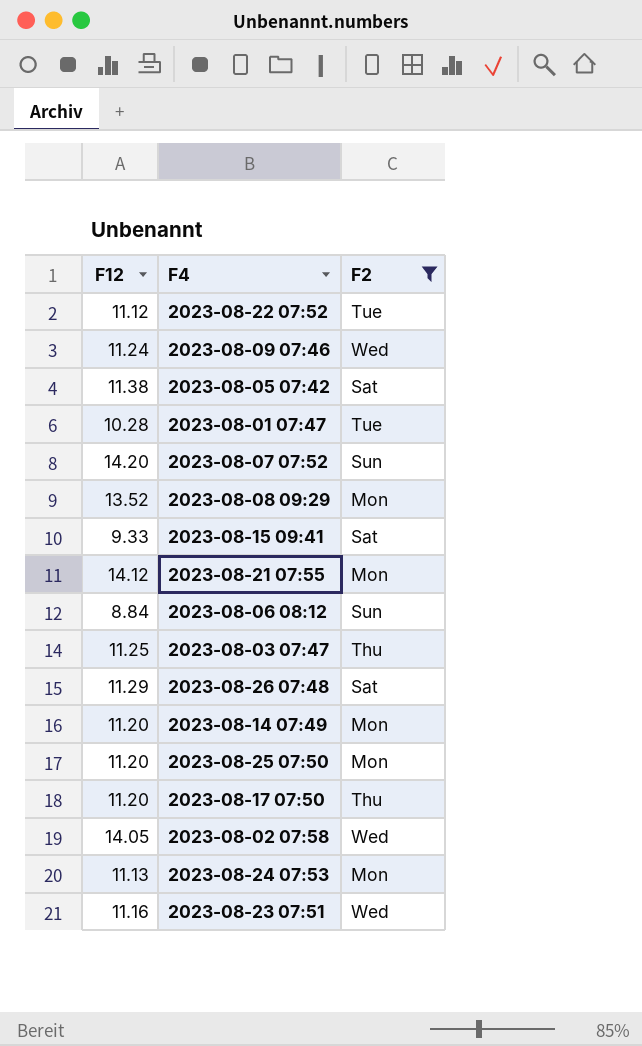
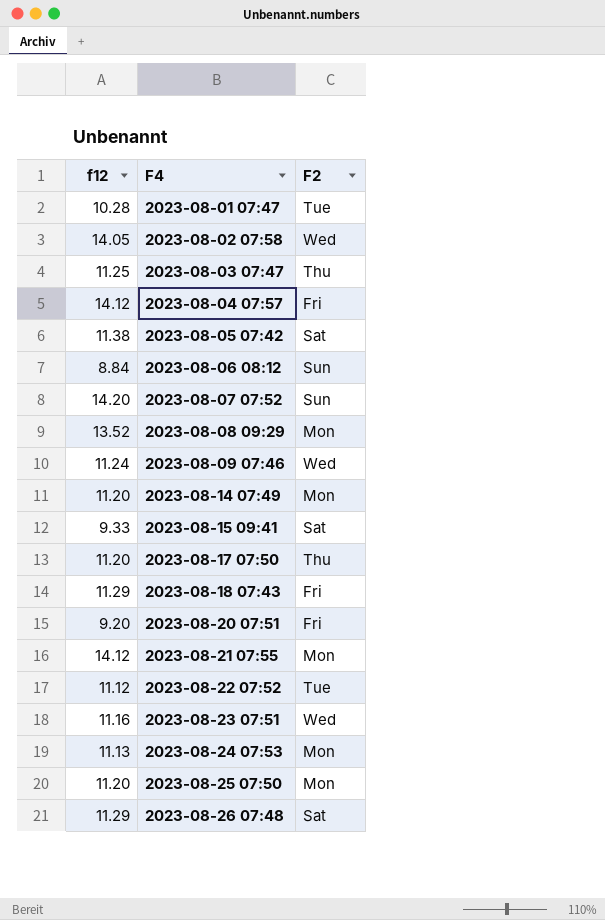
filter: F2 != Fri -> none
row order: none -> F4 ascending
column name: F12 -> f12

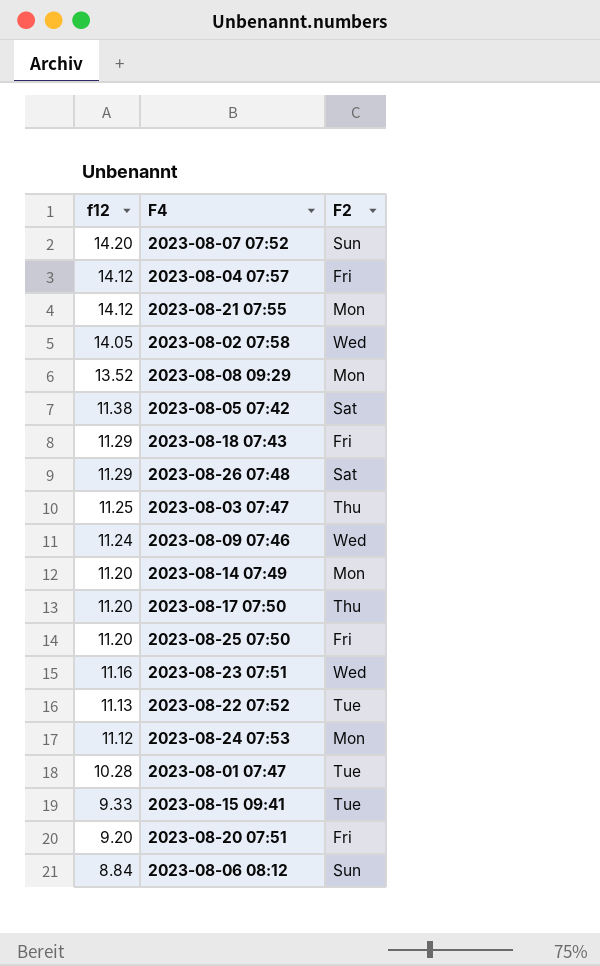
row order: F4 ascending -> f12 descending
2023-08-25 07:50 | F2: Mon -> Fri
2023-08-22 07:52 | f12: 11.12 -> 11.13
2023-08-24 07:53 | f12: 11.13 -> 11.12
2023-08-15 09:41 | F2: Sat -> Tue

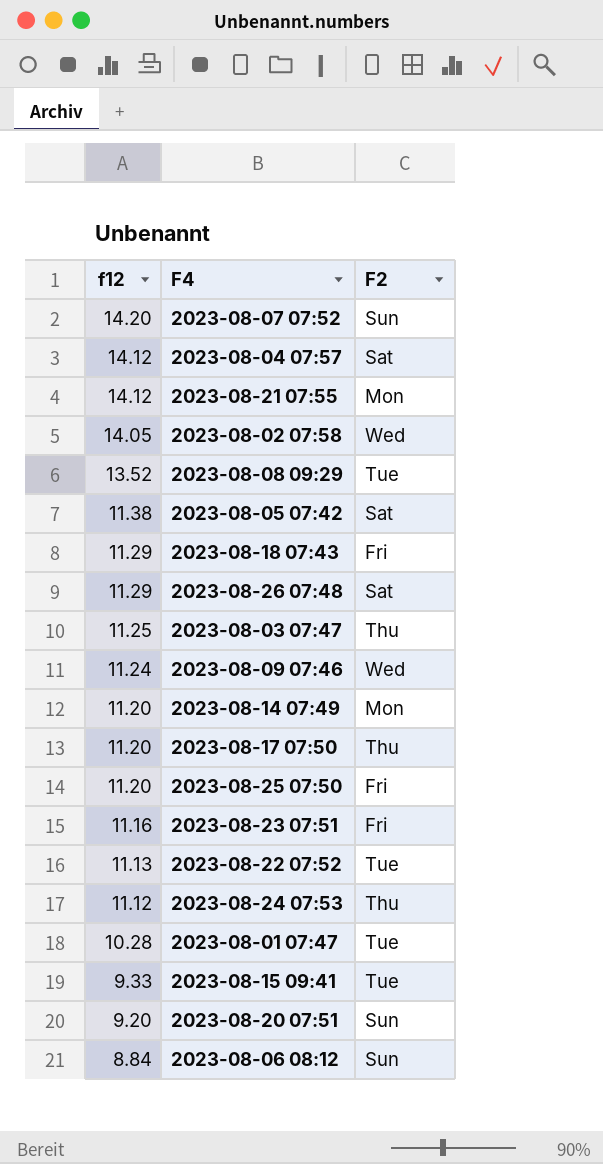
2023-08-04 07:57 | F2: Fri -> Sat
2023-08-08 09:29 | F2: Mon -> Tue
2023-08-23 07:51 | F2: Wed -> Fri
2023-08-24 07:53 | F2: Mon -> Thu
2023-08-20 07:51 | F2: Fri -> Sun

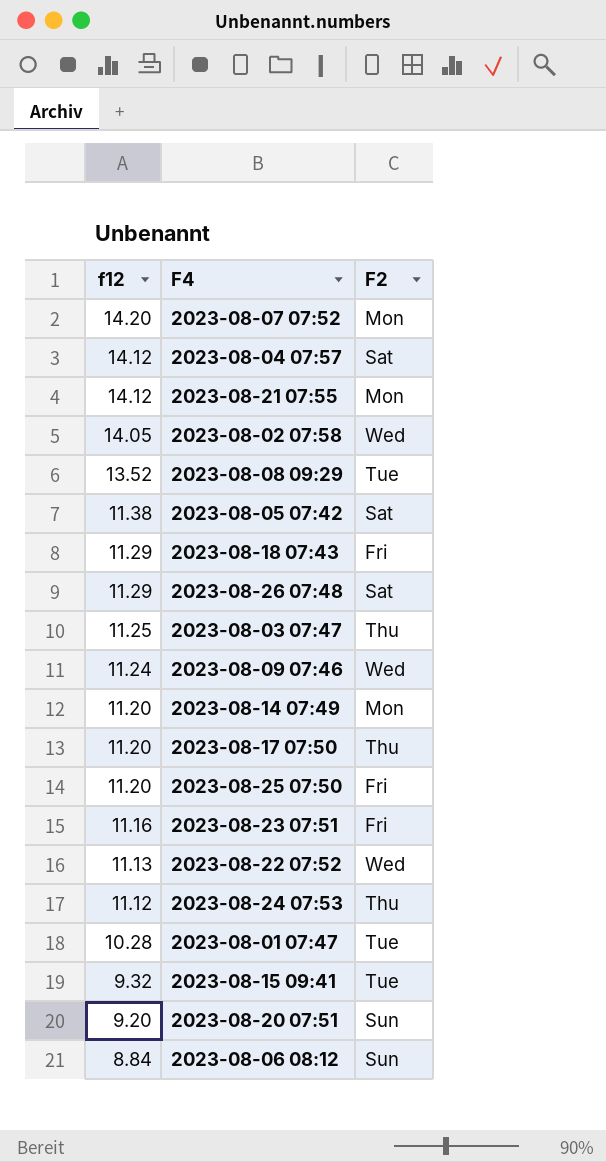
2023-08-07 07:52 | F2: Sun -> Mon
2023-08-22 07:52 | F2: Tue -> Wed
2023-08-15 09:41 | f12: 9.33 -> 9.32

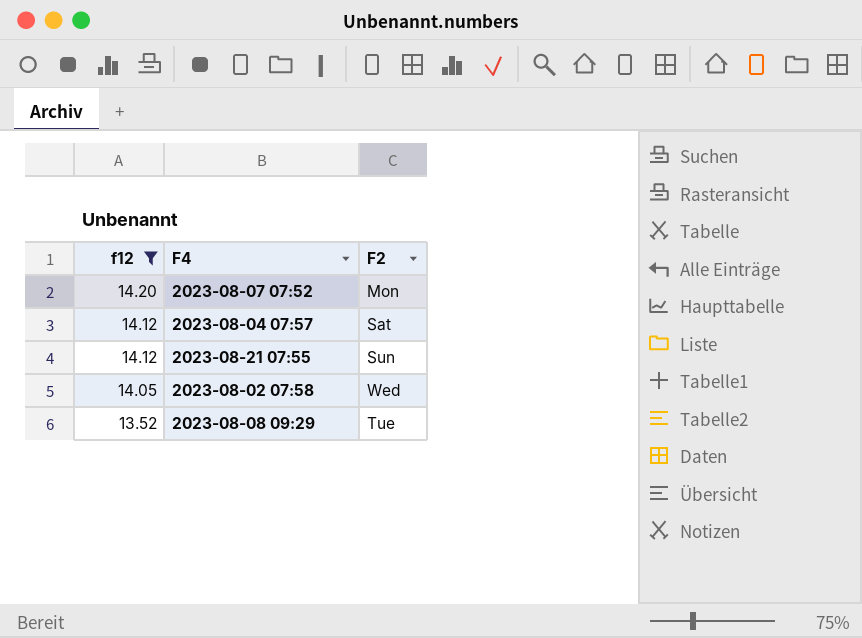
filter: none -> f12 >= 13.52
2023-08-21 07:55 | F2: Mon -> Sun

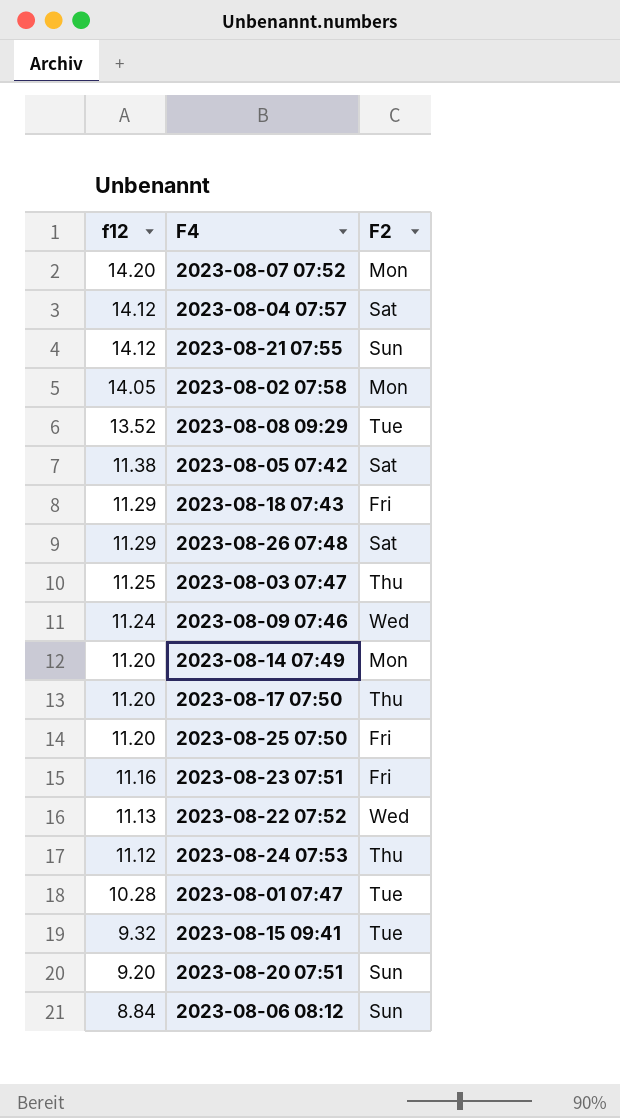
filter: f12 >= 13.52 -> none
2023-08-02 07:58 | F2: Wed -> Mon

